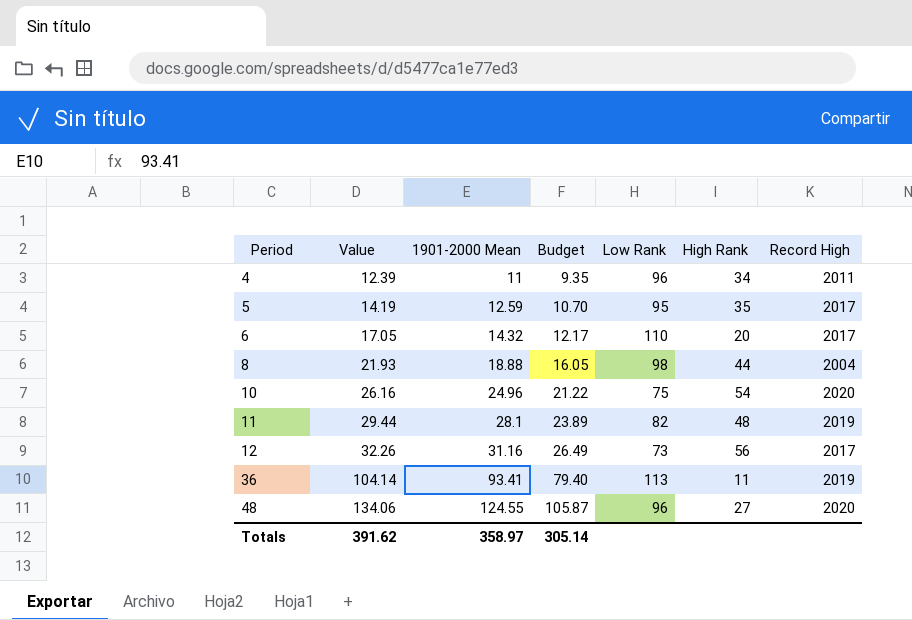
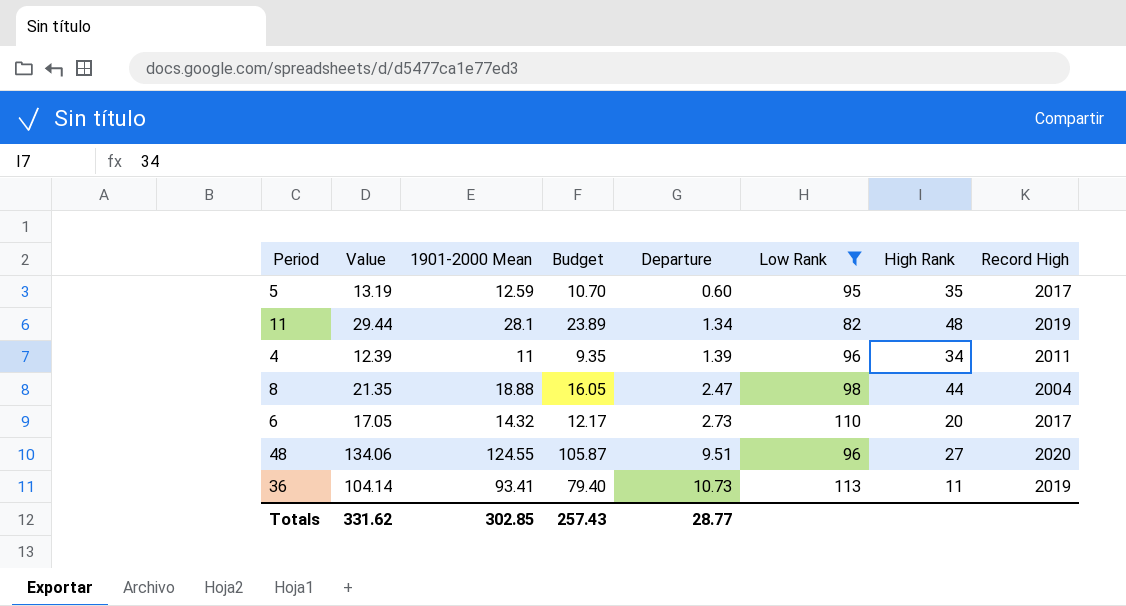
filter: none -> Low Rank >= 82
row order: Period ascending -> Departure ascending
column Departure | formula: none -> [Value] - [1901-2000 Mean]
5 | Value: 14.19 -> 13.19
8 | Value: 21.93 -> 21.35
Totals | Value: 391.62 -> 331.62
Totals | 1901-2000 Mean: 358.97 -> 302.85
Totals | Budget: 305.14 -> 257.43

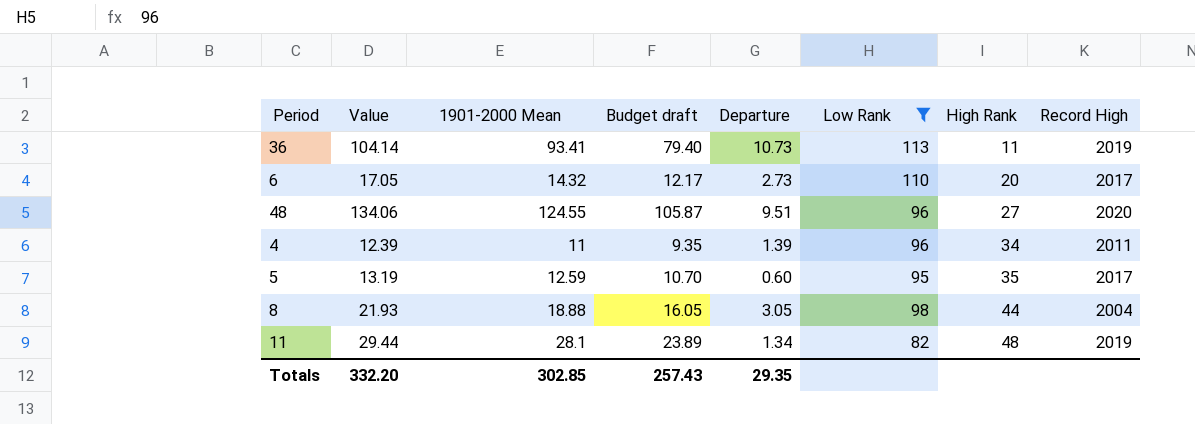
row order: Departure ascending -> High Rank ascending
column name: Budget -> Budget draft
8 | Value: 21.35 -> 21.93
8 | Departure: 2.47 -> 3.05
Totals | Value: 331.62 -> 332.20
Totals | Departure: 28.77 -> 29.35

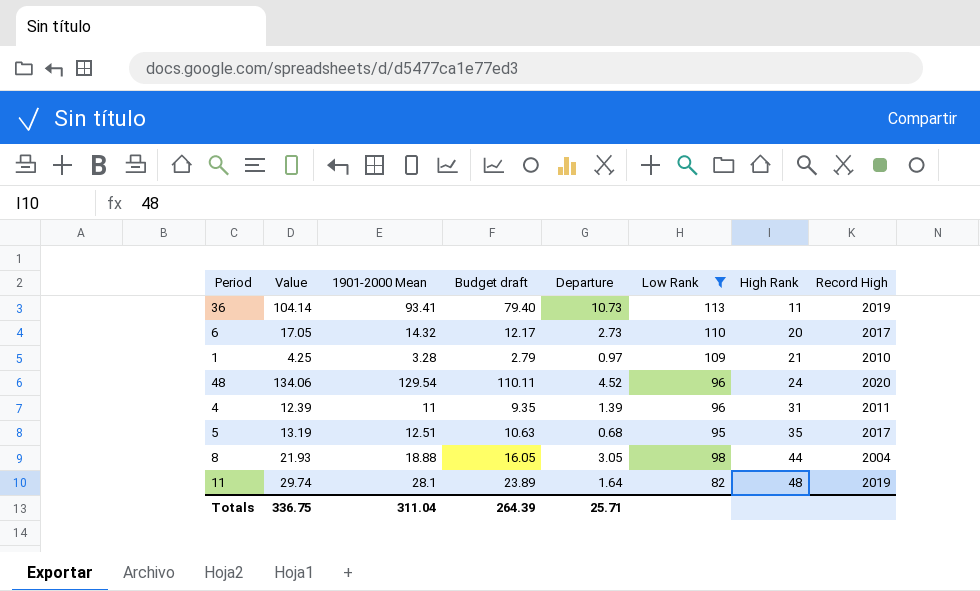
row 1: none -> 4.25 | 3.28 | 2.79 | 0.97 | 109 | 21 | 2010
48 | 1901-2000 Mean: 124.55 -> 129.54
48 | Budget draft: 105.87 -> 110.11
48 | Departure: 9.51 -> 4.52
48 | High Rank: 27 -> 24
4 | High Rank: 34 -> 31
5 | 1901-2000 Mean: 12.59 -> 12.51
5 | Budget draft: 10.70 -> 10.63
5 | Departure: 0.60 -> 0.68
11 | Value: 29.44 -> 29.74
11 | Departure: 1.34 -> 1.64
Totals | Value: 332.20 -> 336.75
Totals | 1901-2000 Mean: 302.85 -> 311.04
Totals | Budget draft: 257.43 -> 264.39
Totals | Departure: 29.35 -> 25.71

